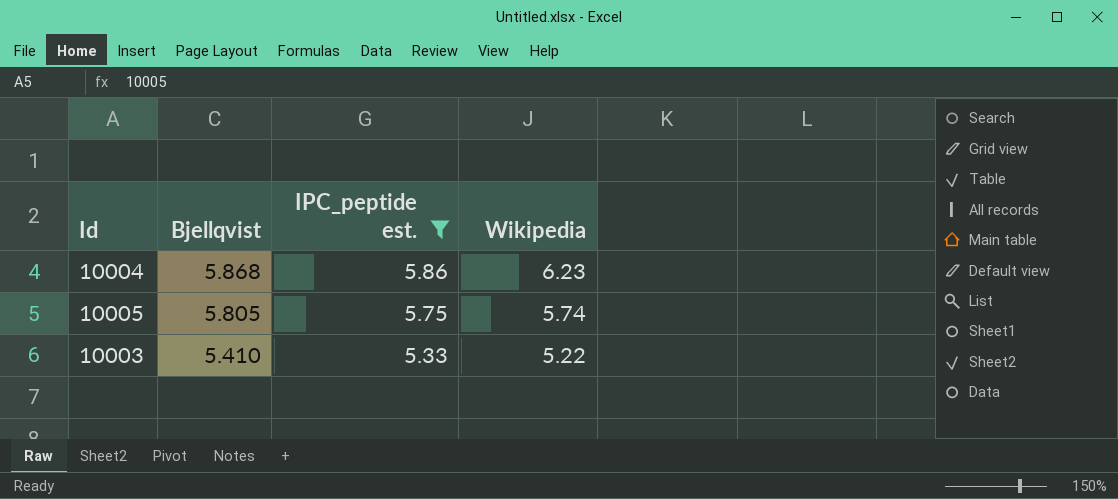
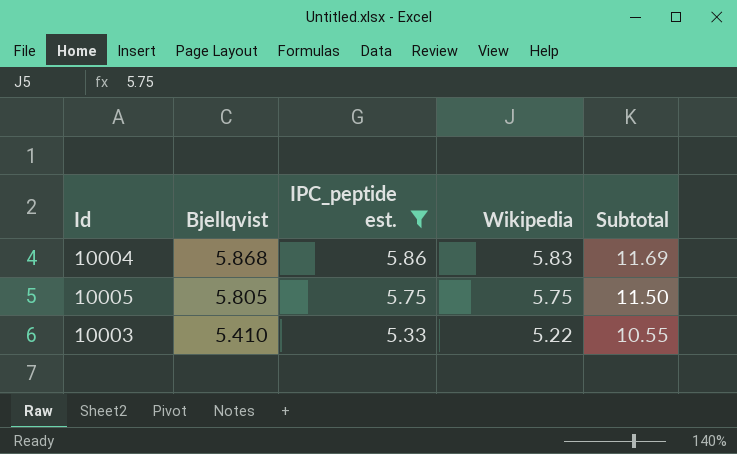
column Subtotal | formula: none -> [IPC_peptide est.] + [Wikipedia]
10004 | Wikipedia: 6.23 -> 5.83
10005 | Wikipedia: 5.74 -> 5.75

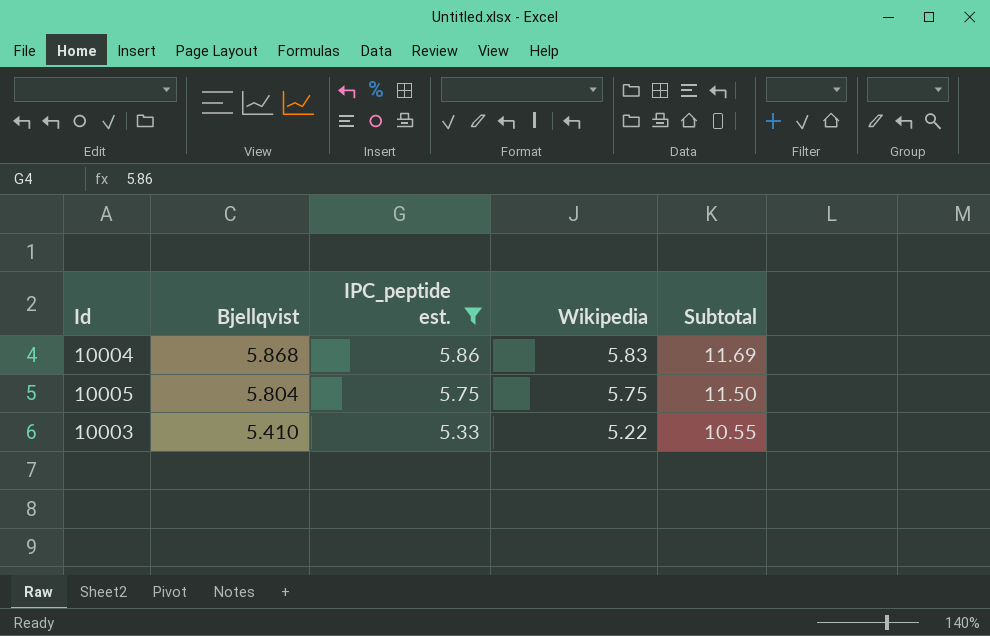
10005 | Bjellqvist: 5.805 -> 5.804

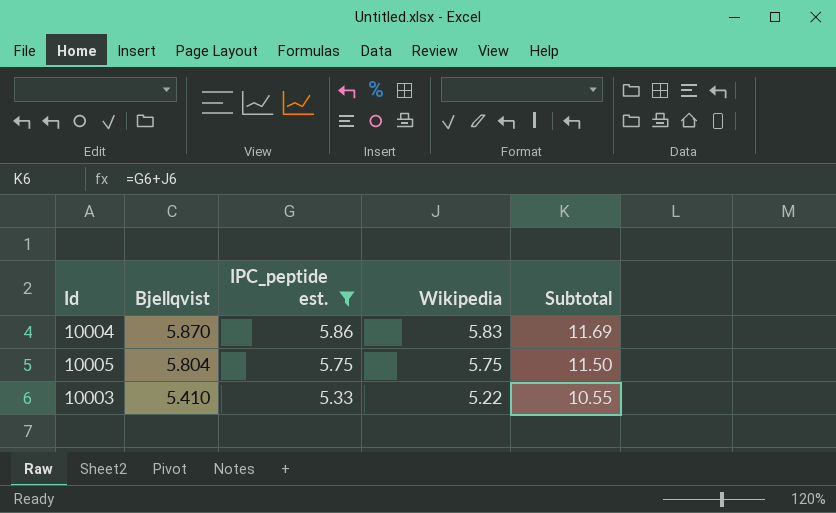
10004 | Bjellqvist: 5.868 -> 5.870

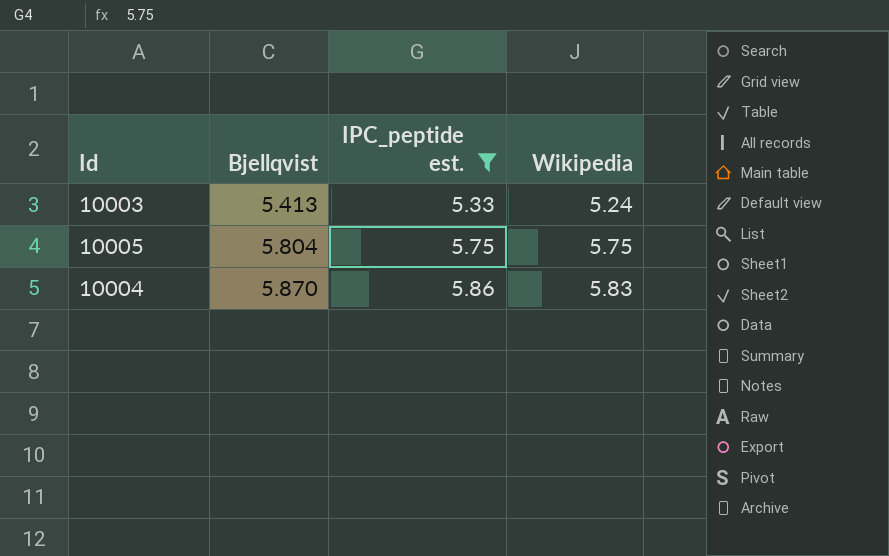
row order: Bjellqvist descending -> Bjellqvist ascending
column Subtotal | formula: [IPC_peptide est.] + [Wikipedia] -> none
10003 | Bjellqvist: 5.410 -> 5.413
10003 | Wikipedia: 5.22 -> 5.24

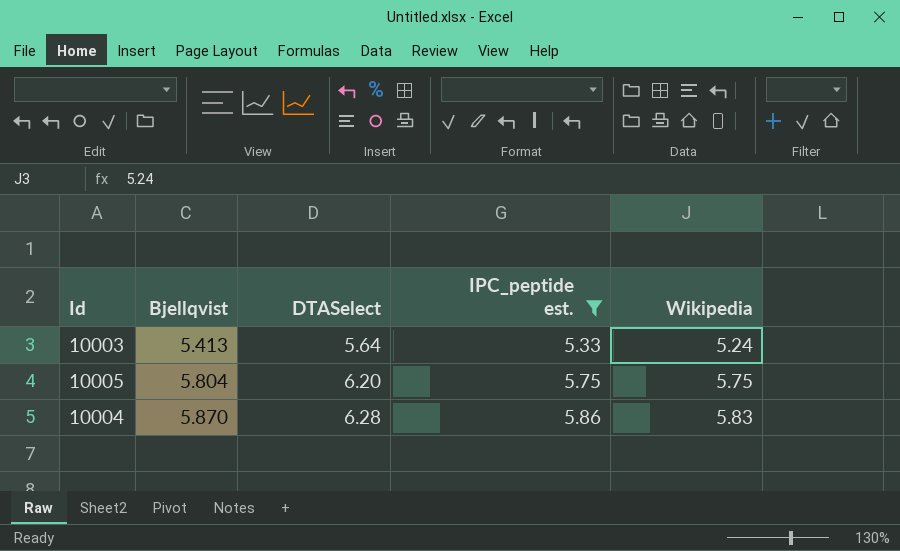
column DTASelect | position: none -> 3

